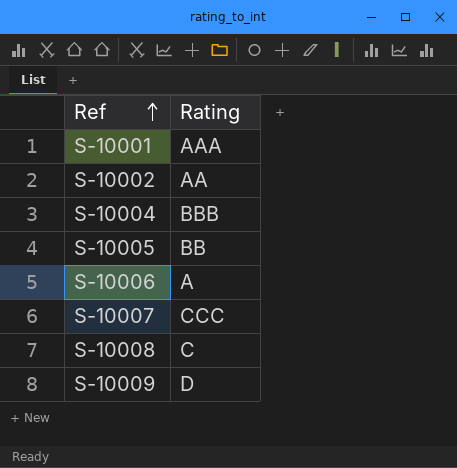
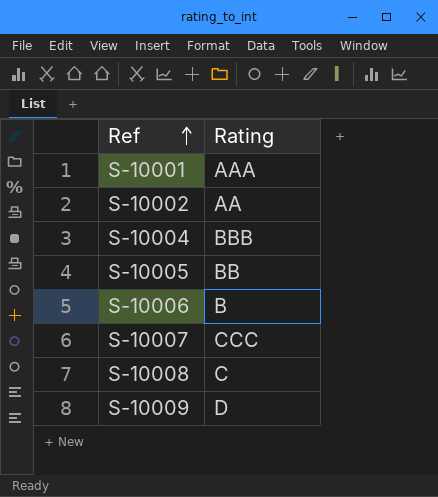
S-10006 | Rating: A -> B

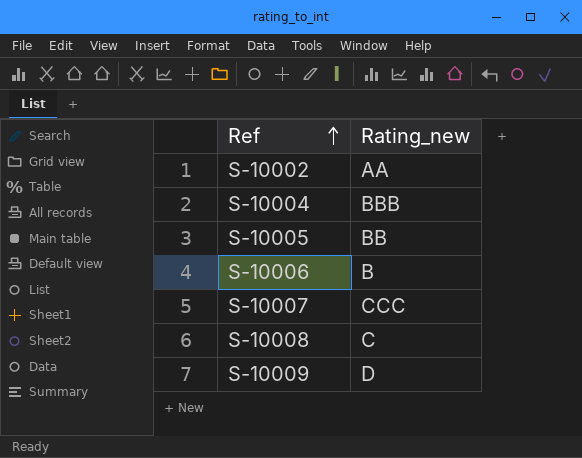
column name: Rating -> Rating_new
row S-10001: AAA -> none

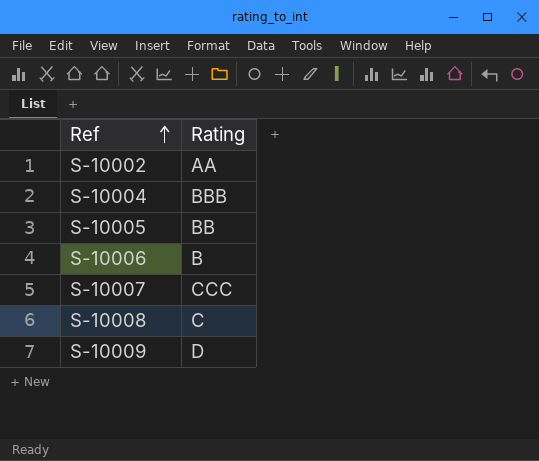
column name: Rating_new -> Rating

